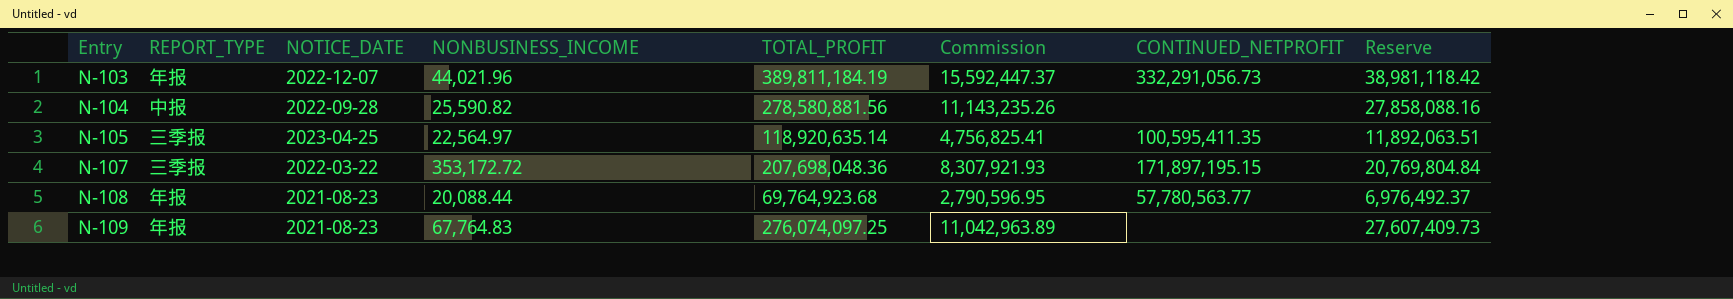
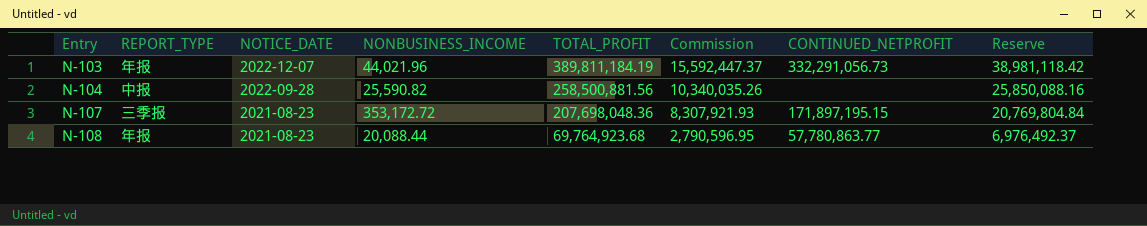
row N-105: 三季报 | 2023-04-25 | 22,564.97 | 118,920,635.14 | 4,756,825.41 | 100,595,411.35 | 11,892,063.51 -> none
row N-109: 年报 | 2021-08-23 | 67,764.83 | 276,074,097.25 | 11,042,963.89 | none | 27,607,409.73 -> none
N-104 | TOTAL_PROFIT: 278,580,881.56 -> 258,500,881.56
N-104 | Commission: 11,143,235.26 -> 10,340,035.26
N-104 | Reserve: 27,858,088.16 -> 25,850,088.16
N-107 | NOTICE_DATE: 2022-03-22 -> 2021-08-23
N-108 | CONTINUED_NETPROFIT: 57,780,563.77 -> 57,780,863.77

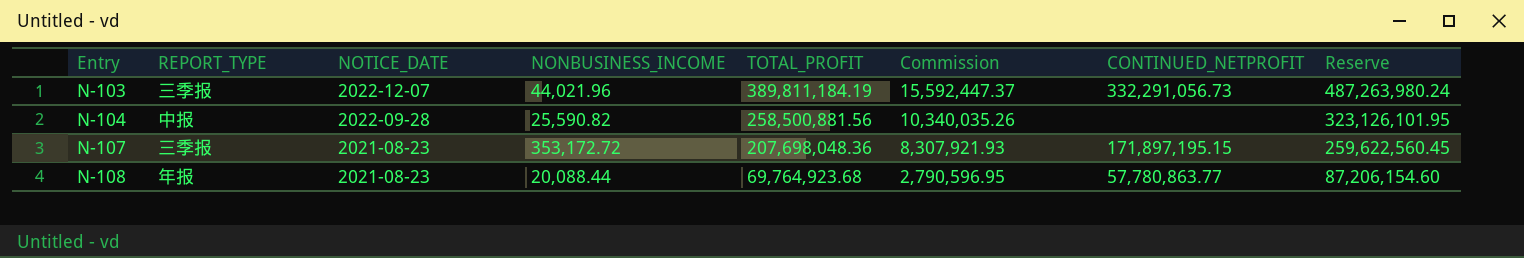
column Reserve | formula: [TOTAL_PROFIT] * 0.1 -> [TOTAL_PROFIT] * 1.25
N-103 | REPORT_TYPE: 年报 -> 三季报

